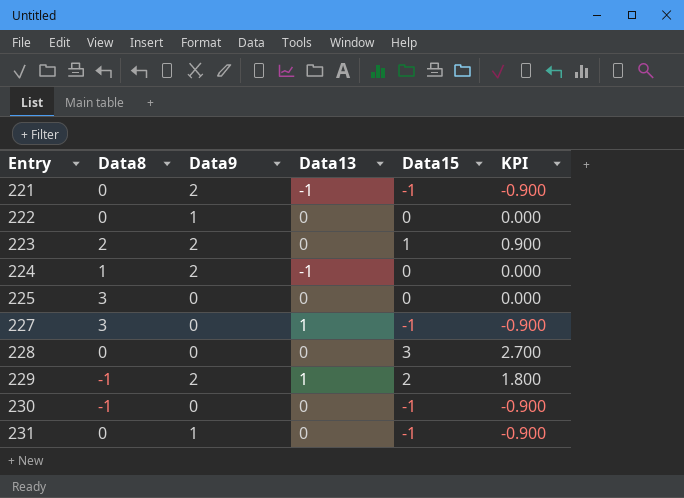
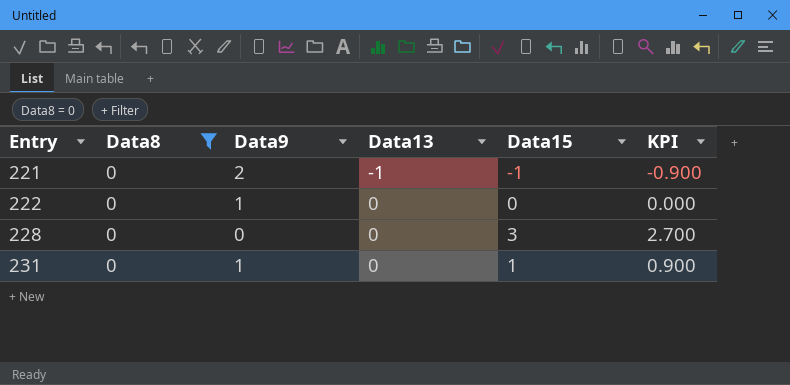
filter: none -> Data8 = 0
231 | Data15: -1 -> 1
231 | KPI: -0.900 -> 0.900

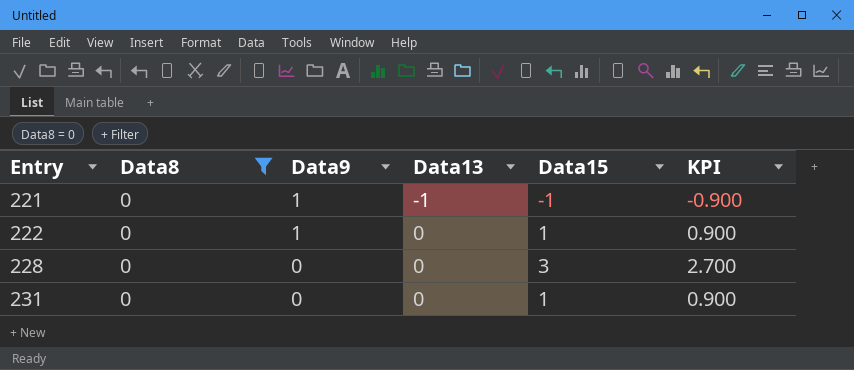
221 | Data9: 2 -> 1
222 | Data15: 0 -> 1
222 | KPI: 0.000 -> 0.900
231 | Data9: 1 -> 0

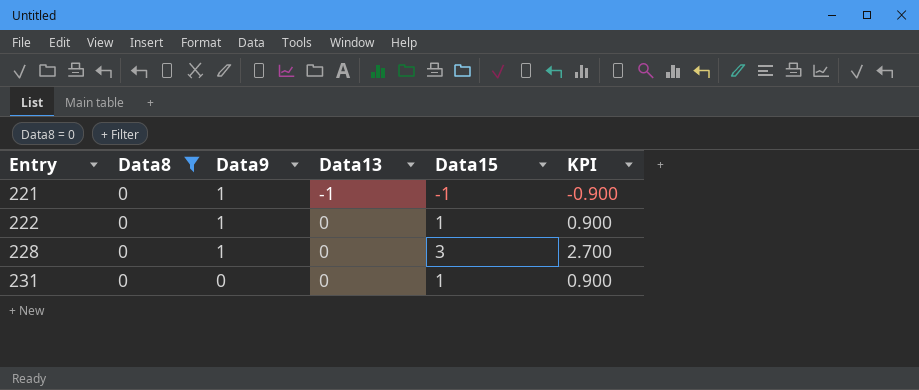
228 | Data9: 0 -> 1

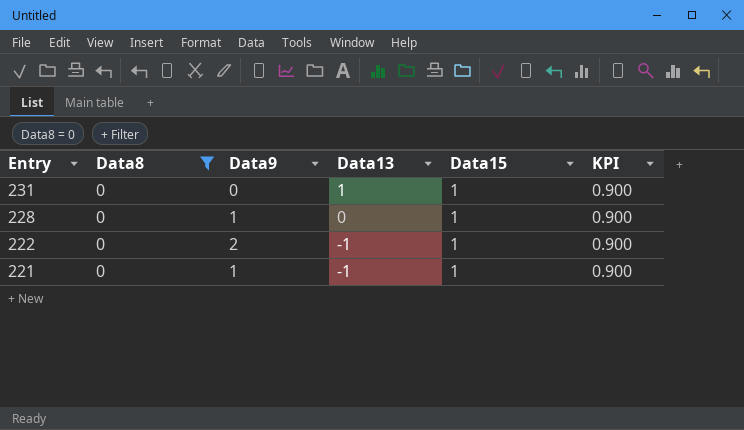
row order: Entry ascending -> Entry descending
231 | Data13: 0 -> 1
228 | Data15: 3 -> 1
228 | KPI: 2.700 -> 0.900
222 | Data9: 1 -> 2
222 | Data13: 0 -> -1
221 | Data15: -1 -> 1
221 | KPI: -0.900 -> 0.900

